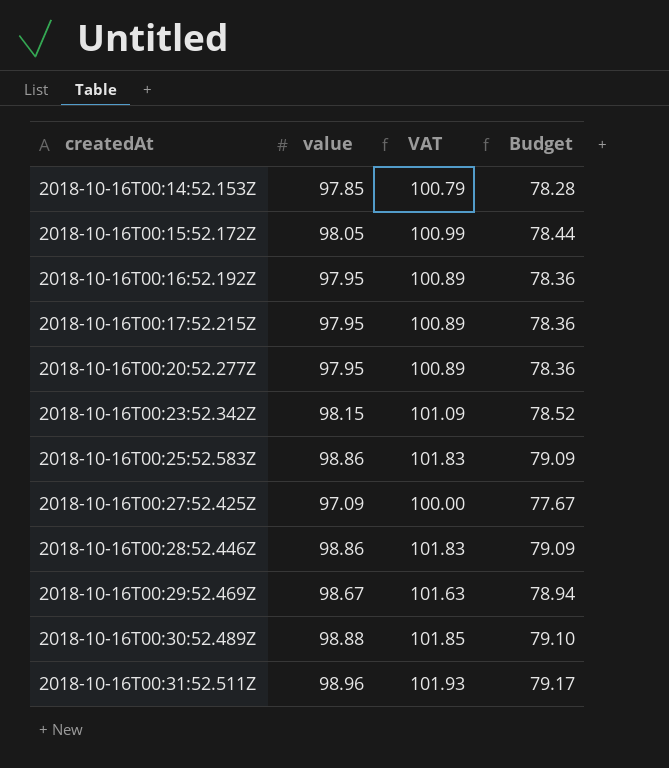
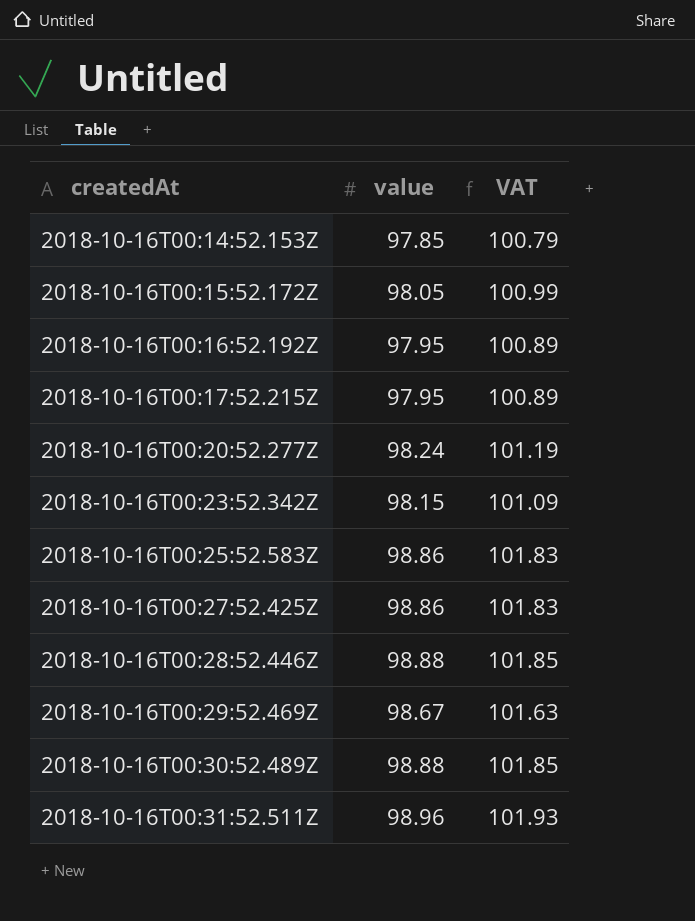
column Budget | formula: [value] * 0.8 -> none
2018-10-16T00:20:52.277Z | value: 97.95 -> 98.24
2018-10-16T00:20:52.277Z | VAT: 100.89 -> 101.19
2018-10-16T00:27:52.425Z | value: 97.09 -> 98.86
2018-10-16T00:27:52.425Z | VAT: 100.00 -> 101.83
2018-10-16T00:28:52.446Z | value: 98.86 -> 98.88
2018-10-16T00:28:52.446Z | VAT: 101.83 -> 101.85

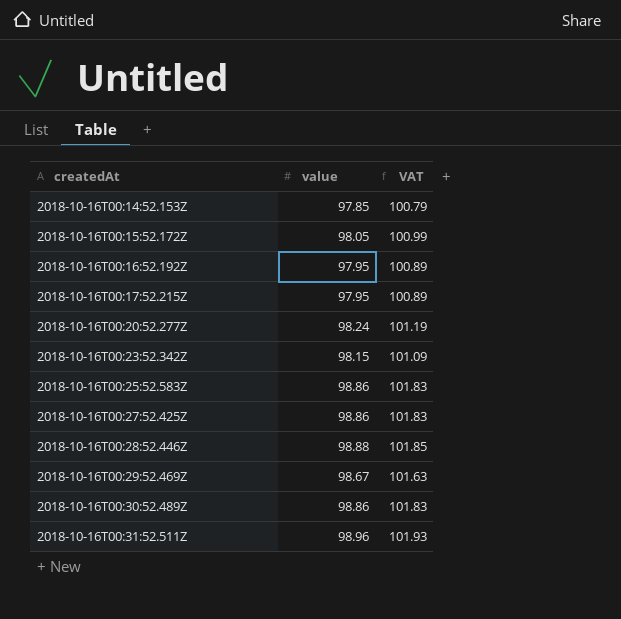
2018-10-16T00:30:52.489Z | value: 98.88 -> 98.86
2018-10-16T00:30:52.489Z | VAT: 101.85 -> 101.83

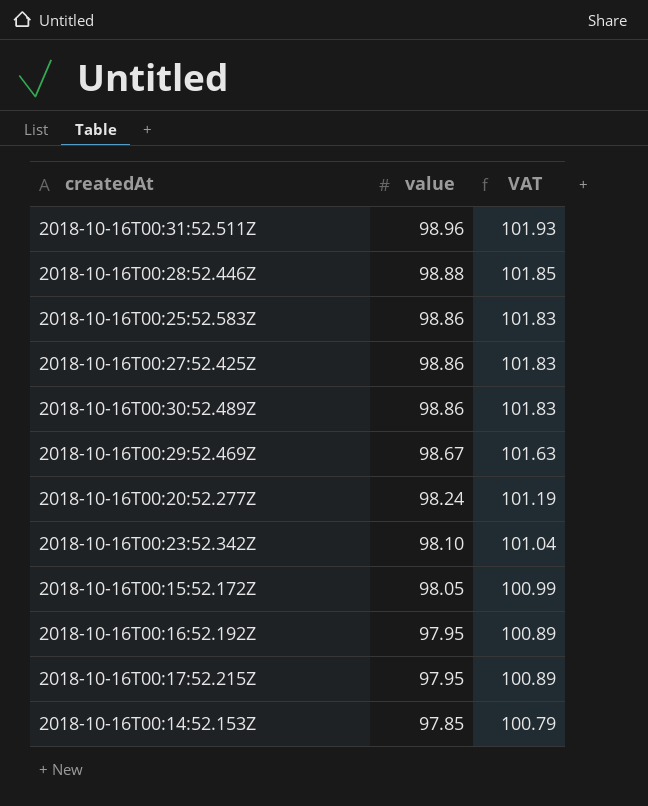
row order: createdAt ascending -> value descending
2018-10-16T00:23:52.342Z | value: 98.15 -> 98.10
2018-10-16T00:23:52.342Z | VAT: 101.09 -> 101.04

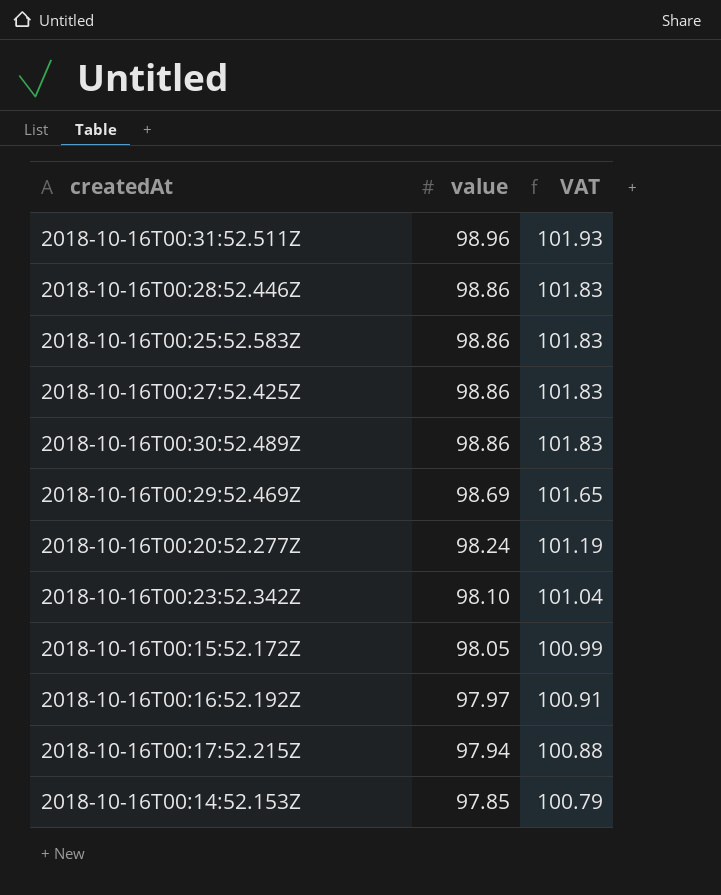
2018-10-16T00:28:52.446Z | value: 98.88 -> 98.86
2018-10-16T00:28:52.446Z | VAT: 101.85 -> 101.83
2018-10-16T00:29:52.469Z | value: 98.67 -> 98.69
2018-10-16T00:29:52.469Z | VAT: 101.63 -> 101.65
2018-10-16T00:16:52.192Z | value: 97.95 -> 97.97
2018-10-16T00:16:52.192Z | VAT: 100.89 -> 100.91
2018-10-16T00:17:52.215Z | value: 97.95 -> 97.94
2018-10-16T00:17:52.215Z | VAT: 100.89 -> 100.88

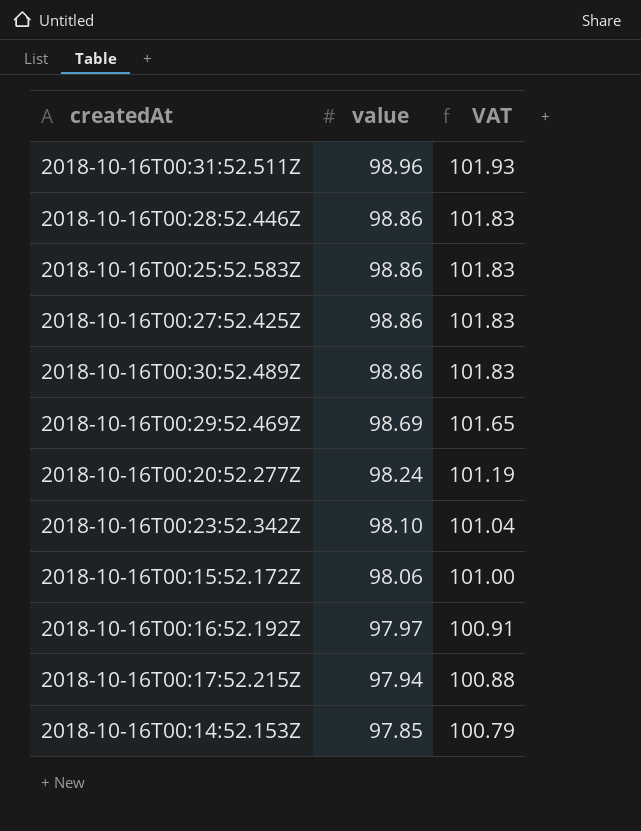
2018-10-16T00:15:52.172Z | value: 98.05 -> 98.06
2018-10-16T00:15:52.172Z | VAT: 100.99 -> 101.00

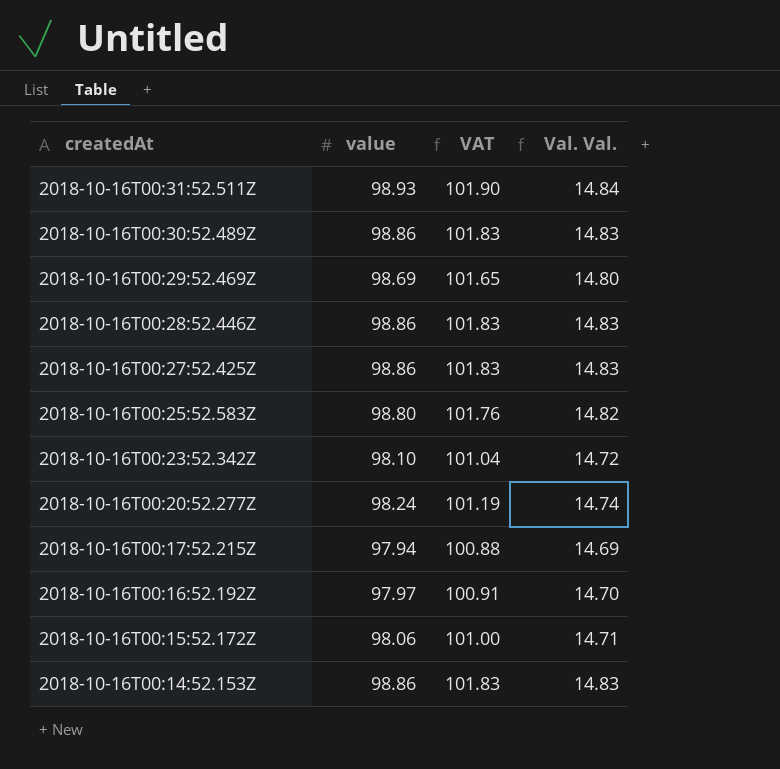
row order: value descending -> createdAt descending
column Val. Val. | formula: none -> [value] * 0.15
2018-10-16T00:31:52.511Z | value: 98.96 -> 98.93
2018-10-16T00:31:52.511Z | VAT: 101.93 -> 101.90
2018-10-16T00:25:52.583Z | value: 98.86 -> 98.80
2018-10-16T00:25:52.583Z | VAT: 101.83 -> 101.76
2018-10-16T00:14:52.153Z | value: 97.85 -> 98.86
2018-10-16T00:14:52.153Z | VAT: 100.79 -> 101.83

